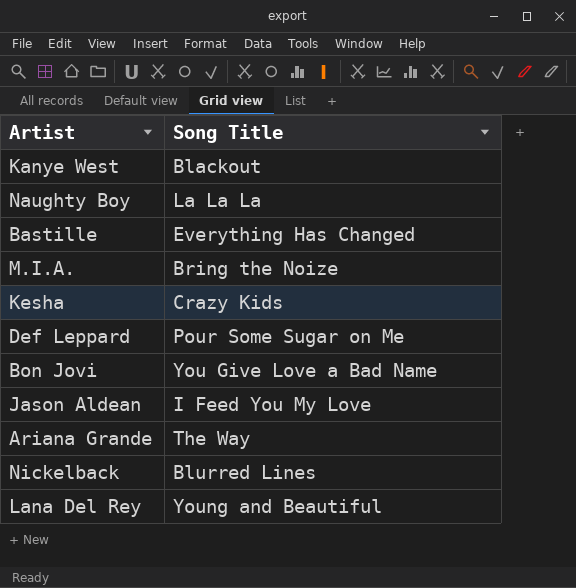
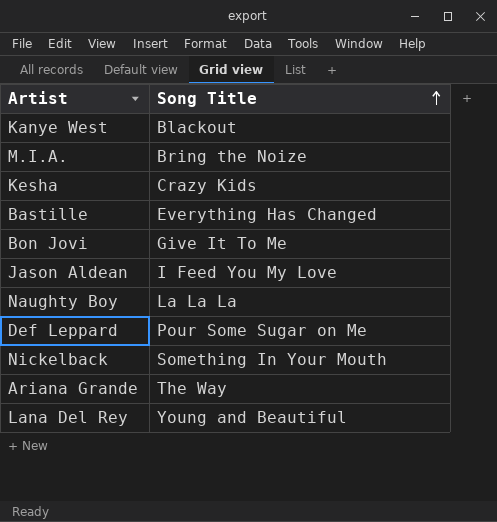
row order: none -> Song Title ascending
Bon Jovi | Song Title: You Give Love a Bad Name -> Give It To Me
Nickelback | Song Title: Blurred Lines -> Something In Your Mouth

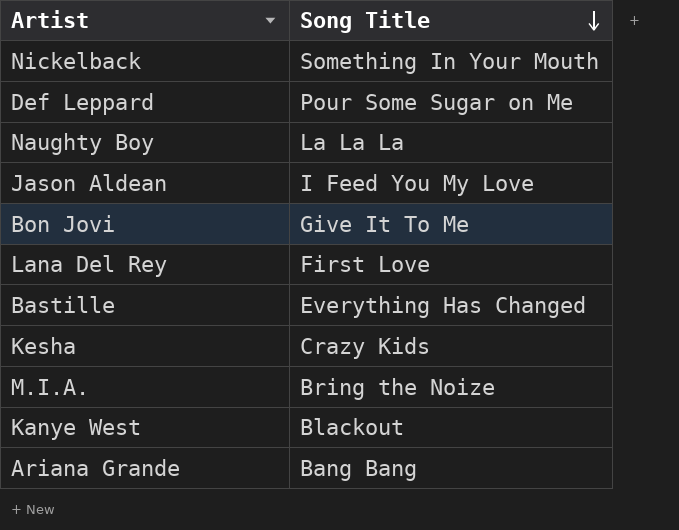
row order: Song Title ascending -> Song Title descending
Lana Del Rey | Song Title: Young and Beautiful -> First Love
Ariana Grande | Song Title: The Way -> Bang Bang

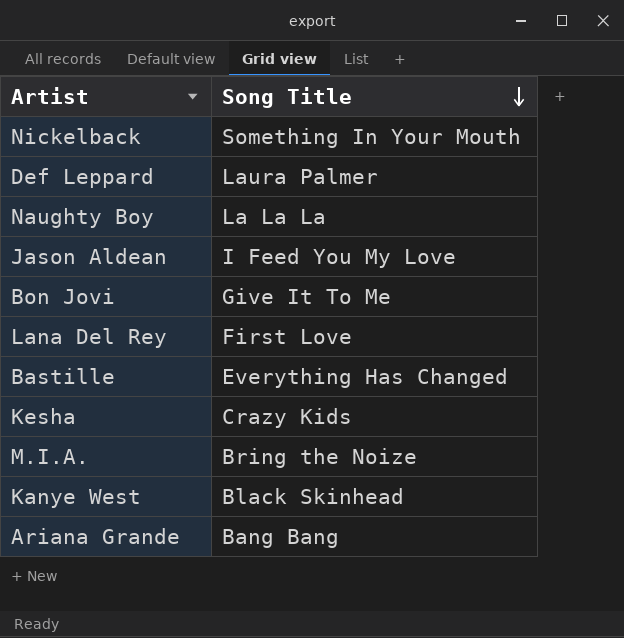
Def Leppard | Song Title: Pour Some Sugar on Me -> Laura Palmer
Kanye West | Song Title: Blackout -> Black Skinhead

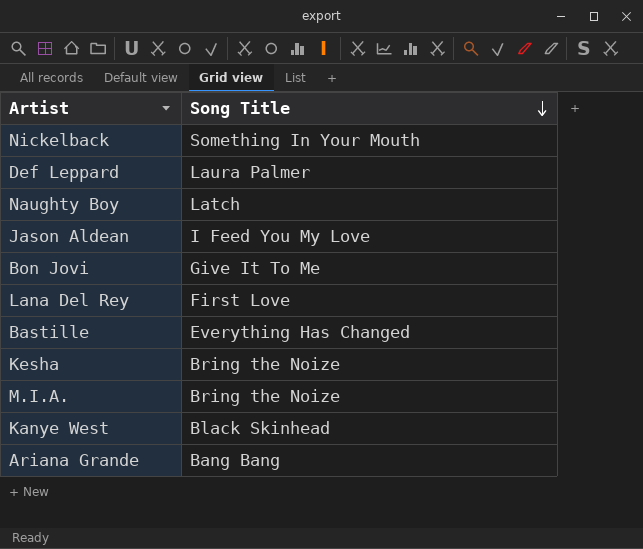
Naughty Boy | Song Title: La La La -> Latch
Kesha | Song Title: Crazy Kids -> Bring the Noize

